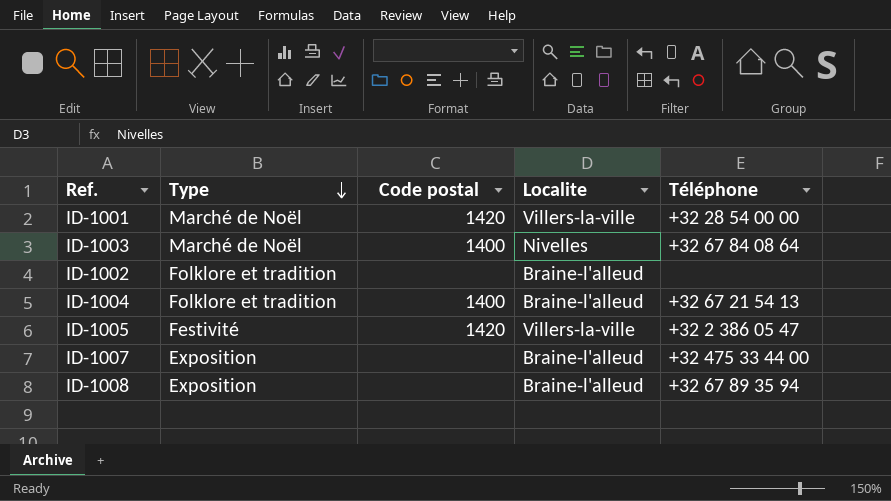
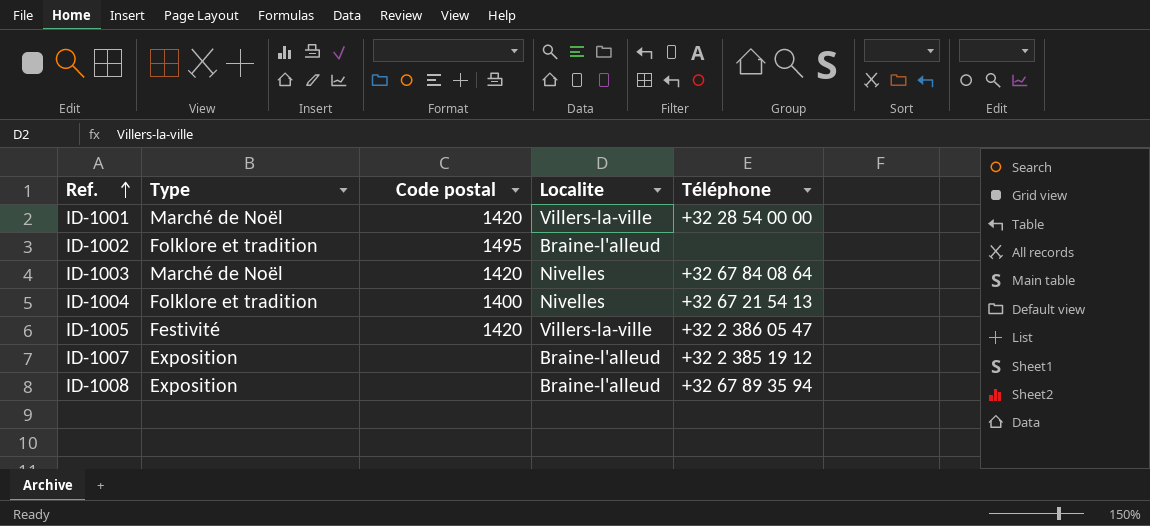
row order: Type descending -> Ref. ascending
ID-1002 | Code postal: none -> 1495
ID-1003 | Code postal: 1400 -> 1420
ID-1004 | Localite: Braine-l'alleud -> Nivelles
ID-1007 | Téléphone: +32 475 33 44 00 -> +32 2 385 19 12

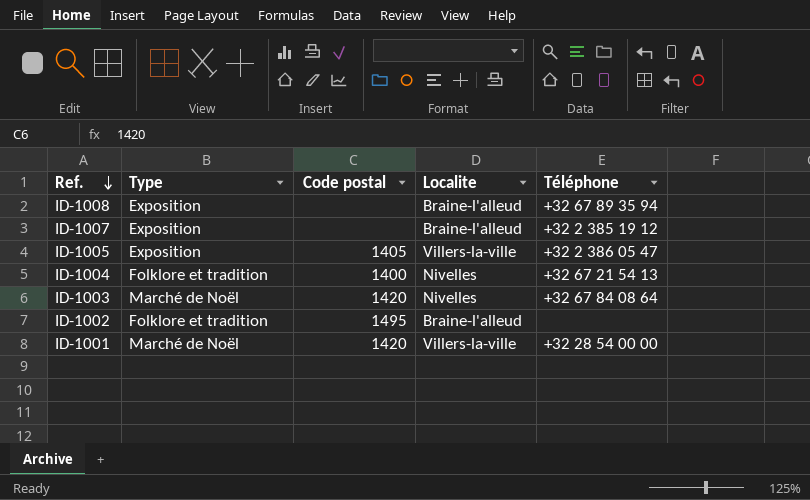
row order: Ref. ascending -> Ref. descending
ID-1005 | Type: Festivité -> Exposition
ID-1005 | Code postal: 1420 -> 1405

